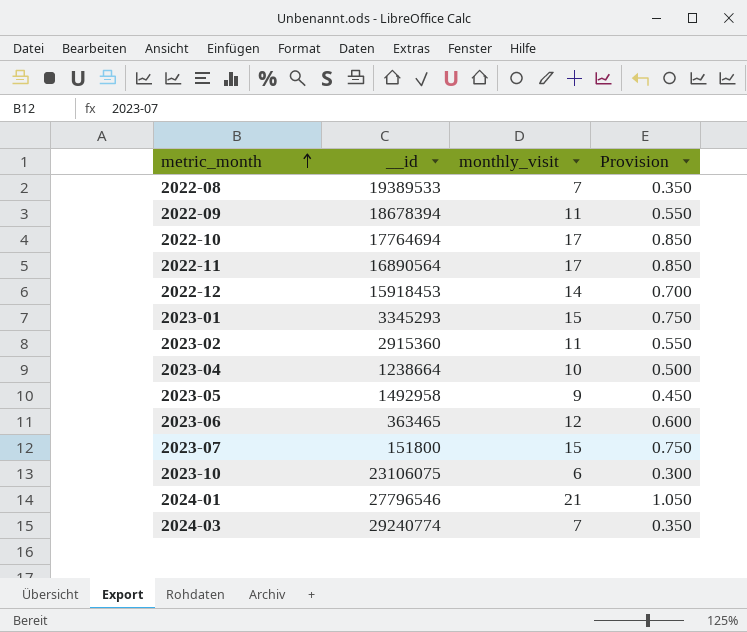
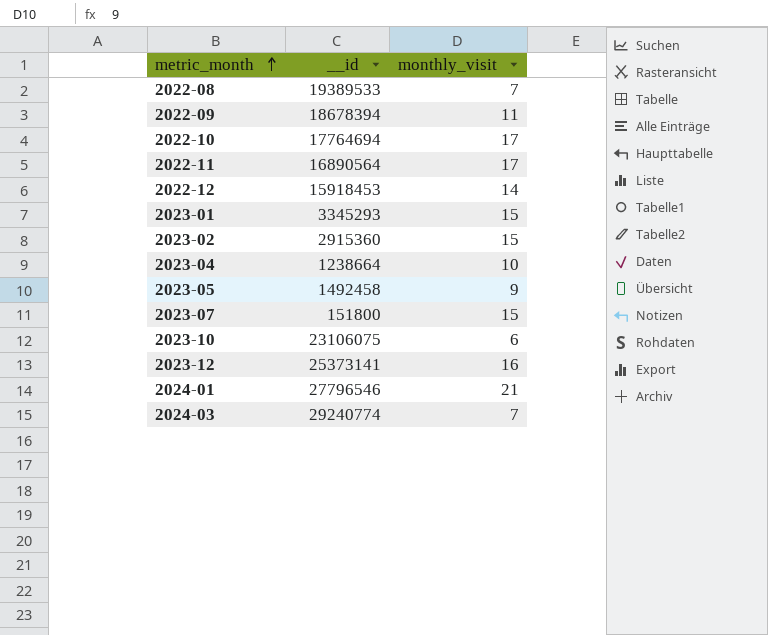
column Provision | formula: [monthly_visit] * 0.05 -> none
row 2023-06: 363465 | 12 | 0.600 -> none
2023-02 | monthly_visit: 11 -> 15
2023-05 | __id: 1492958 -> 1492458
row 2023-12: none -> 25373141 | 16

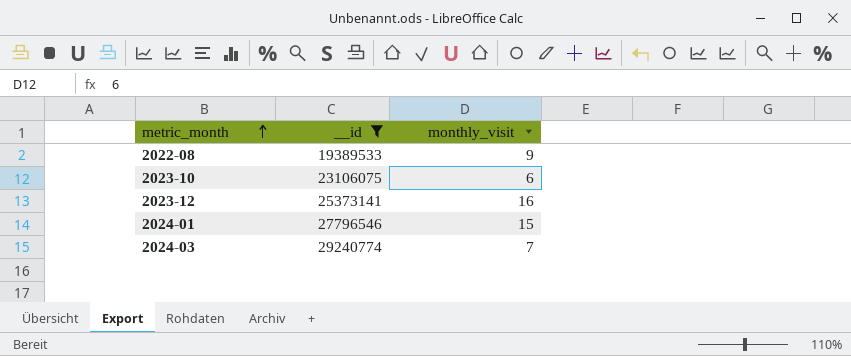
filter: none -> __id >= 19389533
2022-08 | monthly_visit: 7 -> 9
2024-01 | monthly_visit: 21 -> 15

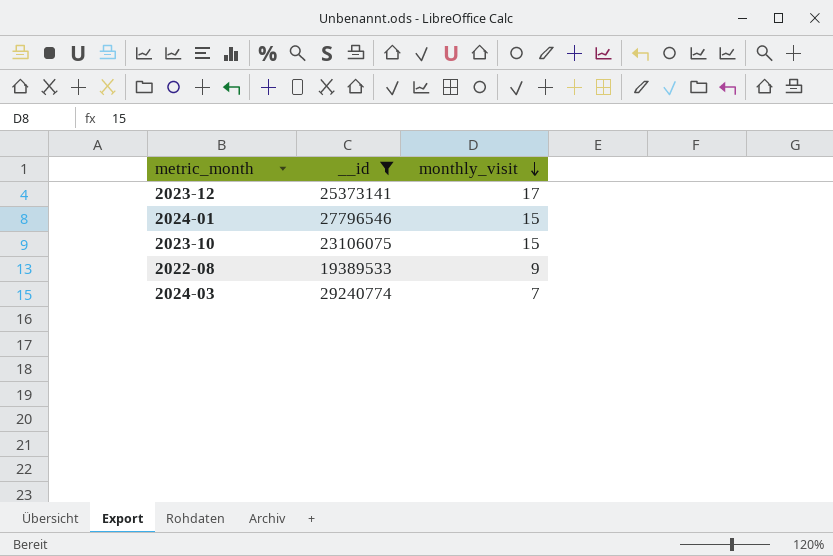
row order: metric_month ascending -> monthly_visit descending
2023-12 | monthly_visit: 16 -> 17
2023-10 | monthly_visit: 6 -> 15

